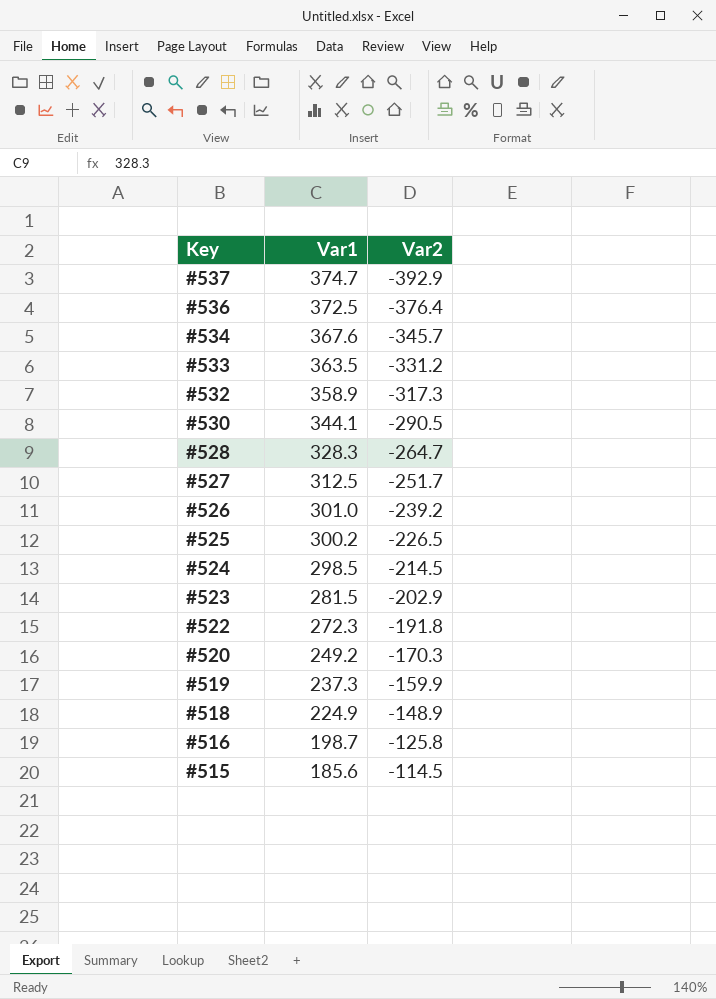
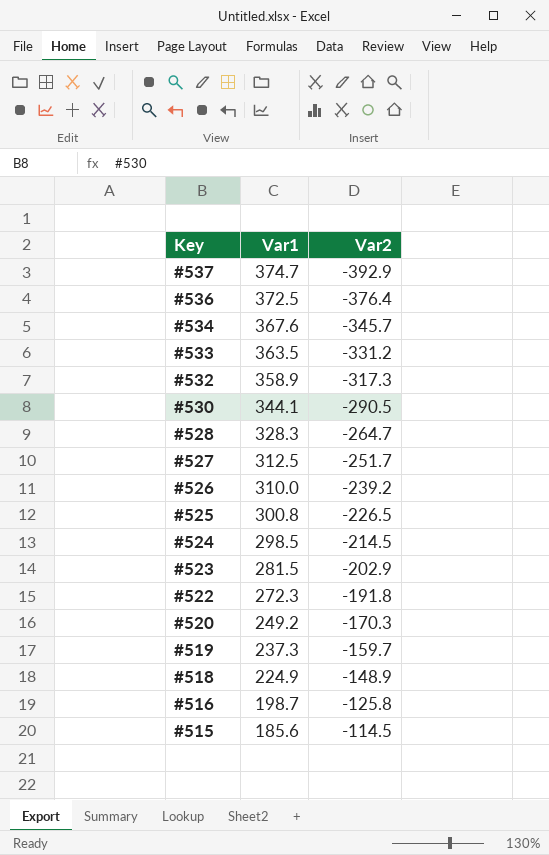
#526 | Var1: 301.0 -> 310.0
#525 | Var1: 300.2 -> 300.8
#519 | Var2: -159.9 -> -159.7

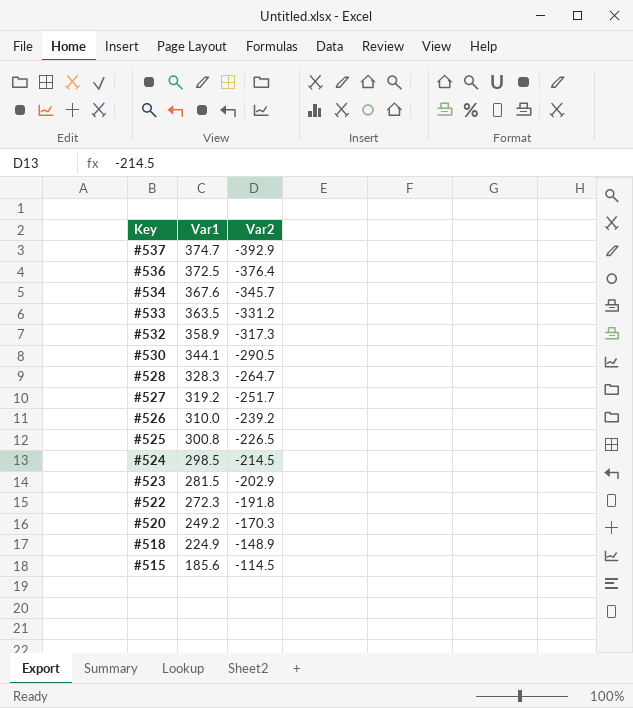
row #519: 237.3 | -159.7 -> none
row #516: 198.7 | -125.8 -> none
#527 | Var1: 312.5 -> 319.2

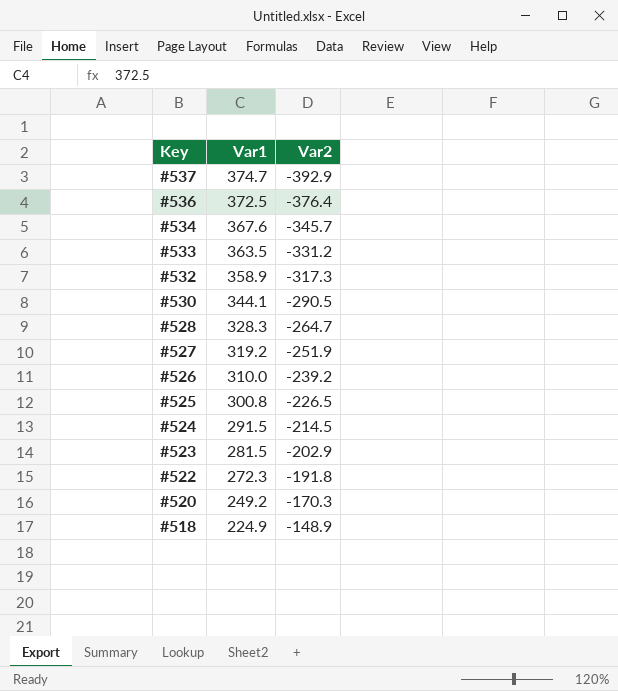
row #515: 185.6 | -114.5 -> none
#527 | Var2: -251.7 -> -251.9
#524 | Var1: 298.5 -> 291.5

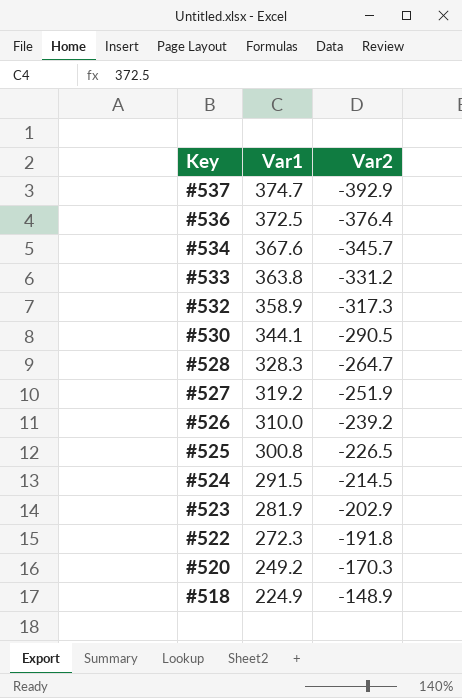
#533 | Var1: 363.5 -> 363.8
#523 | Var1: 281.5 -> 281.9

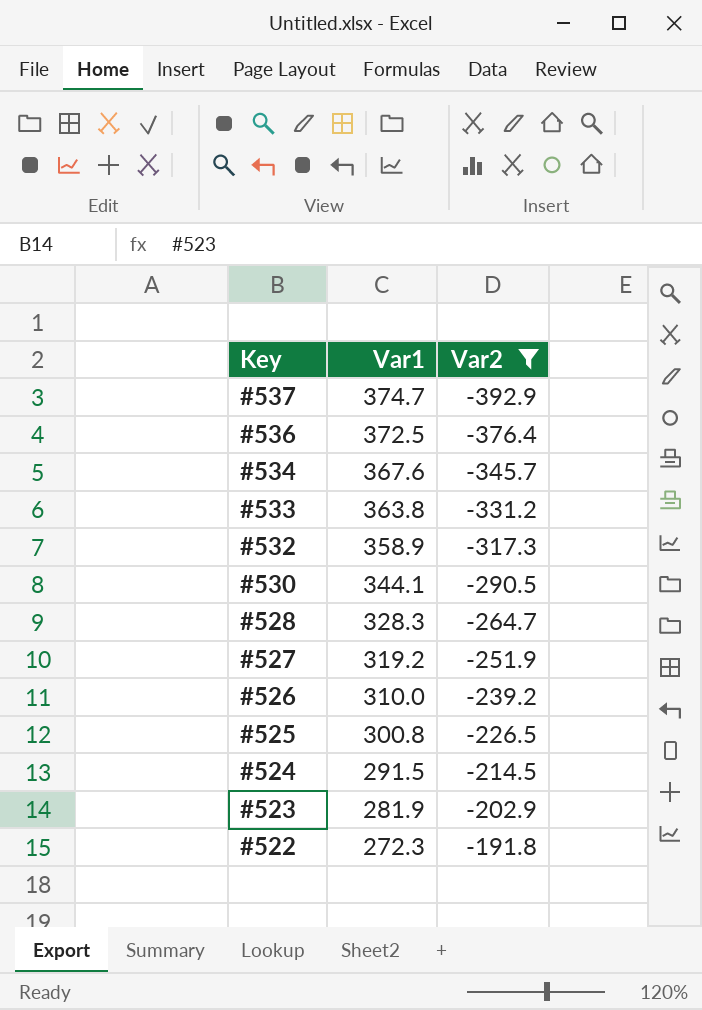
filter: none -> Var2 <= -191.8

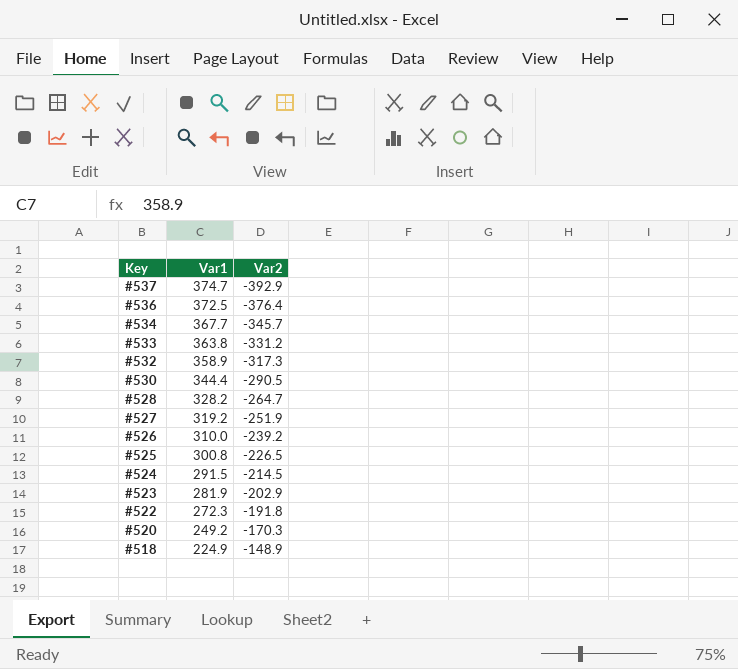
filter: Var2 <= -191.8 -> none
#534 | Var1: 367.6 -> 367.7
#530 | Var1: 344.1 -> 344.4
#528 | Var1: 328.3 -> 328.2

